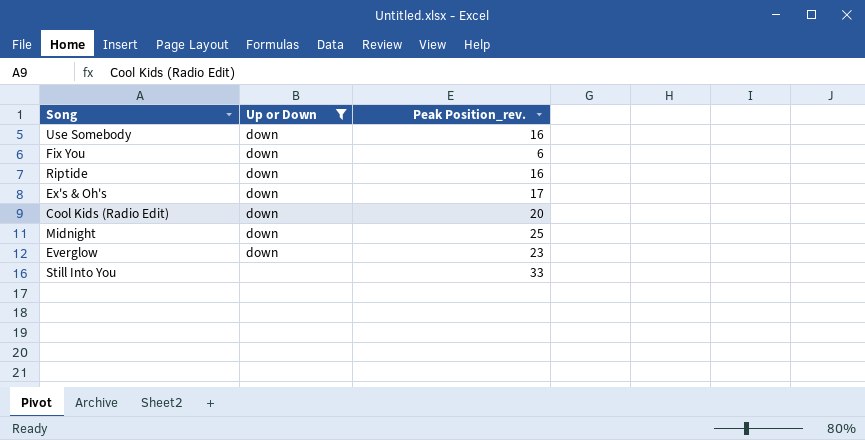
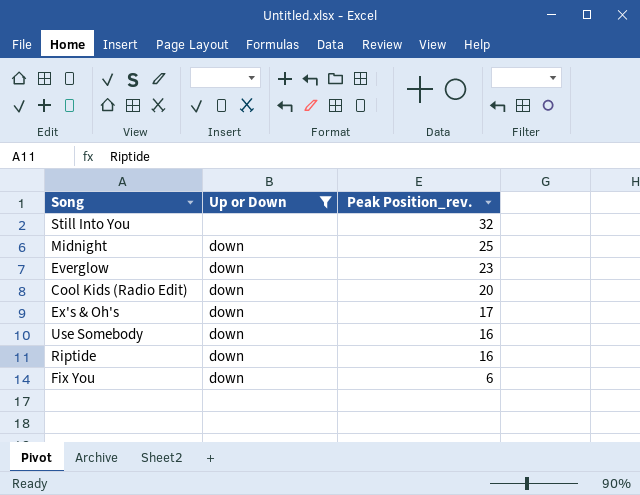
row order: none -> Peak Position_rev. descending
Still Into You | Peak Position_rev.: 33 -> 32

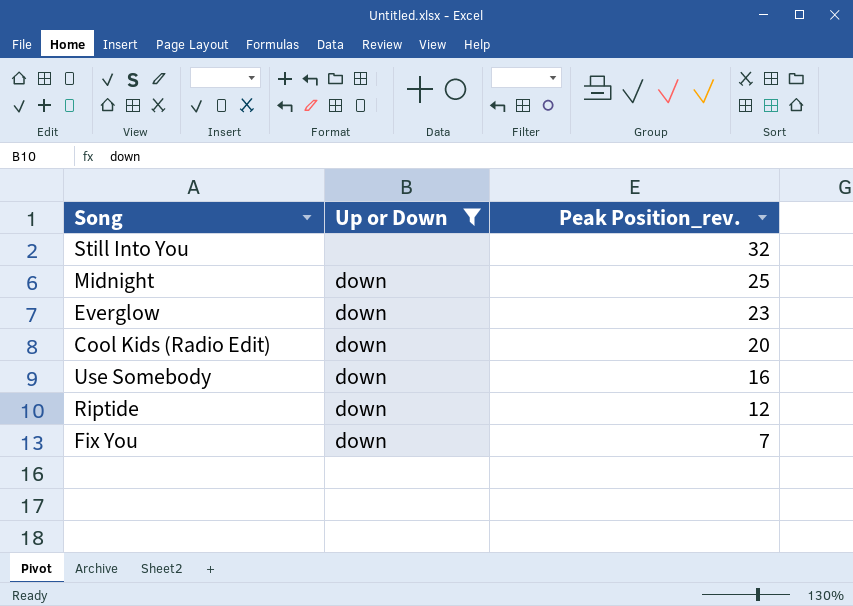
row Ex's & Oh's: down | 17 -> none
Riptide | Peak Position_rev.: 16 -> 12
Fix You | Peak Position_rev.: 6 -> 7

